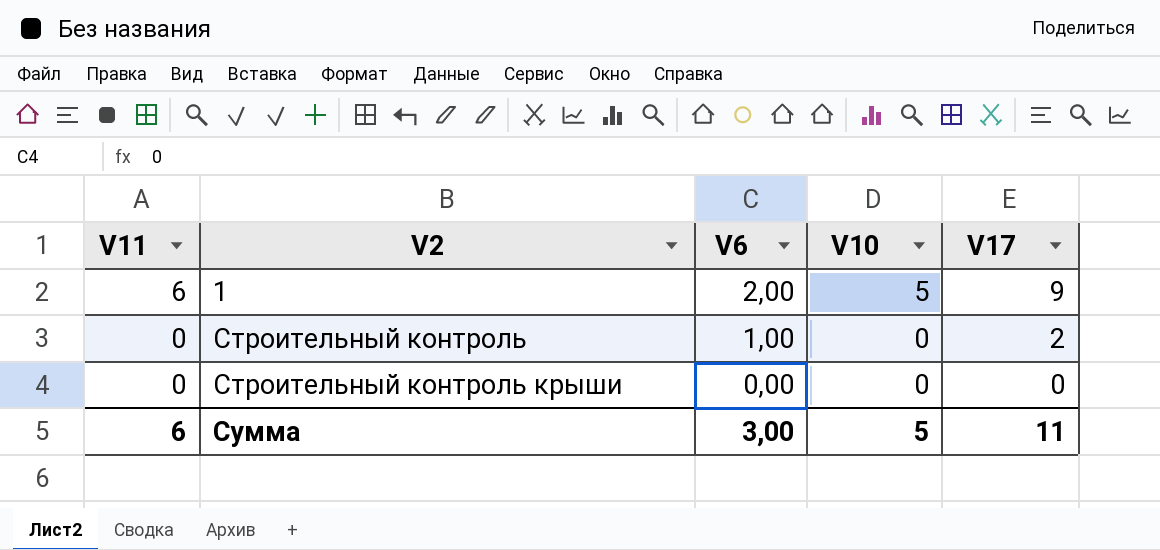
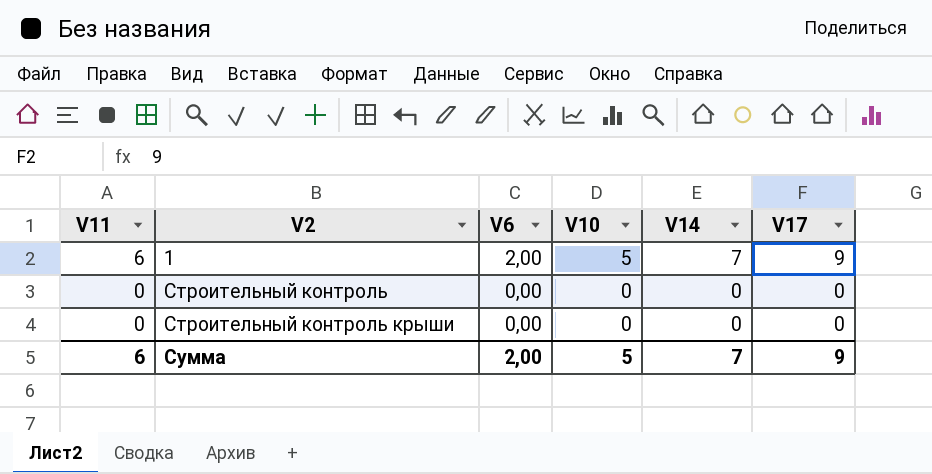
column V14 | position: none -> 5
Строительный контроль | V6: 1,00 -> 0,00
Строительный контроль | V17: 2 -> 0
Сумма | V6: 3,00 -> 2,00
Сумма | V17: 11 -> 9

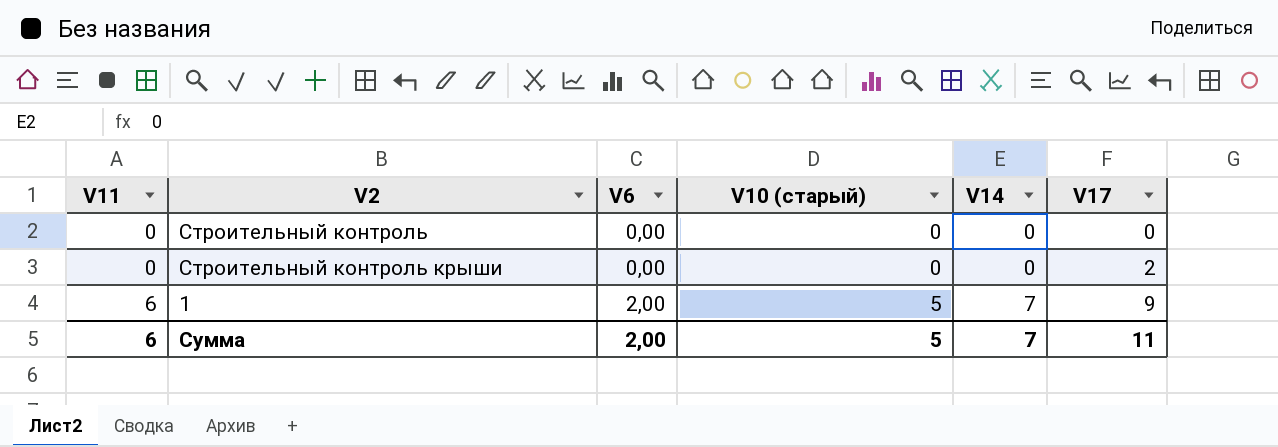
row order: V11 descending -> V11 ascending
column name: V10 -> V10 (старый)
Строительный контроль крыши | V17: 0 -> 2
Сумма | V17: 9 -> 11

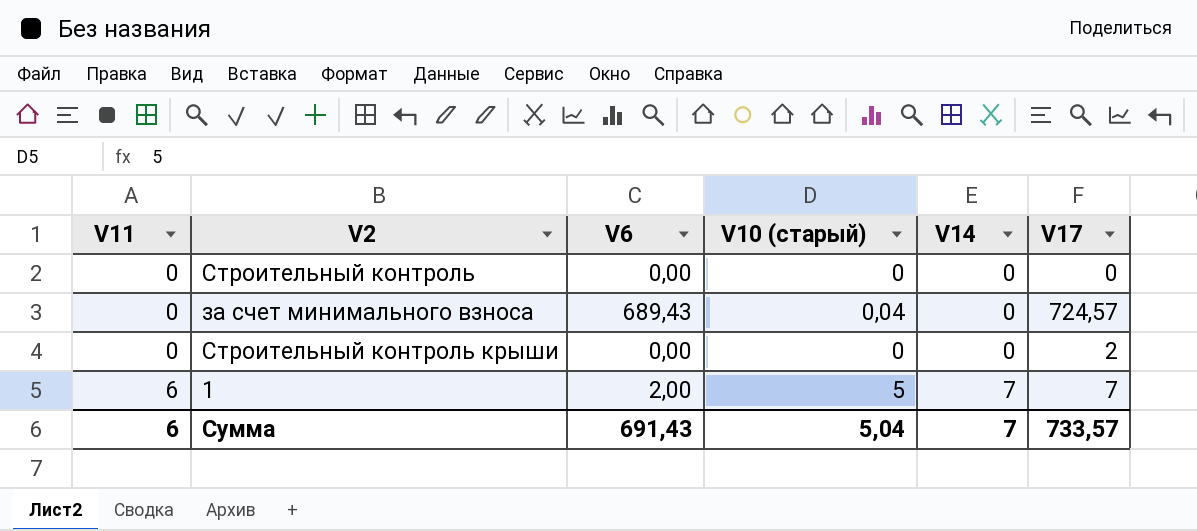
row за счет минимального взноса: none -> 0 | 689,43 | 0,04 | 0 | 724,57
1 | V17: 9 -> 7
Сумма | V6: 2,00 -> 691,43
Сумма | V10 (старый): 5 -> 5,04
Сумма | V17: 11 -> 733,57

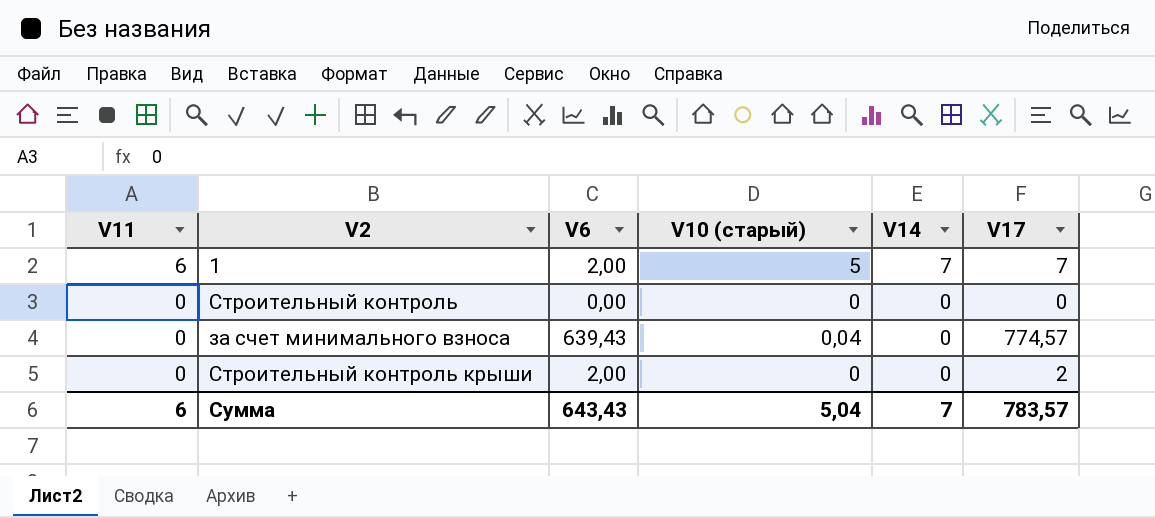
row order: V11 ascending -> V11 descending
за счет минимального взноса | V6: 689,43 -> 639,43
за счет минимального взноса | V17: 724,57 -> 774,57
Строительный контроль крыши | V6: 0,00 -> 2,00
Сумма | V6: 691,43 -> 643,43
Сумма | V17: 733,57 -> 783,57

